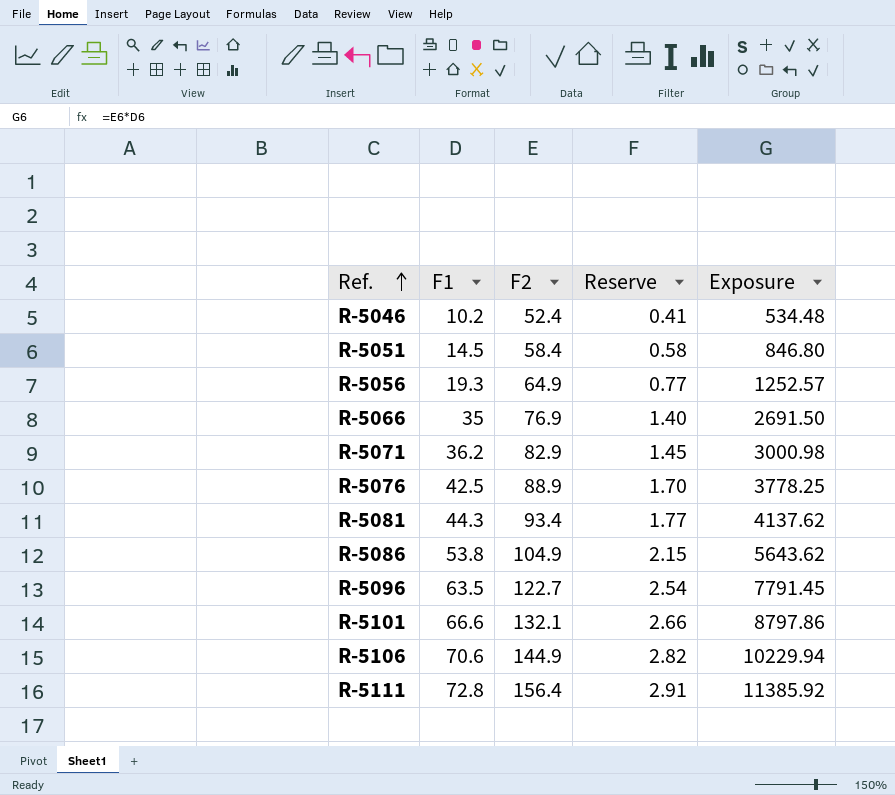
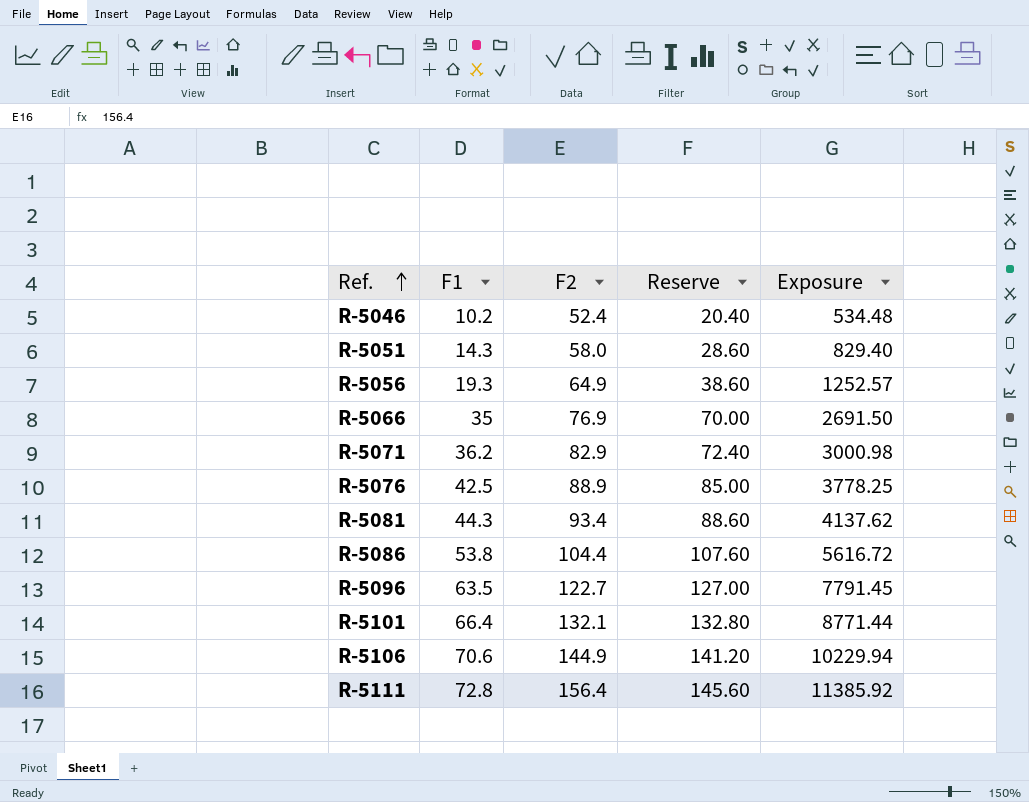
column Reserve | formula: [F1] * 0.04 -> [F1] * 2
R-5051 | F1: 14.5 -> 14.3
R-5051 | F2: 58.4 -> 58.0
R-5051 | Exposure: 846.80 -> 829.40
R-5086 | F2: 104.9 -> 104.4
R-5086 | Exposure: 5643.62 -> 5616.72
R-5101 | F1: 66.6 -> 66.4
R-5101 | Exposure: 8797.86 -> 8771.44

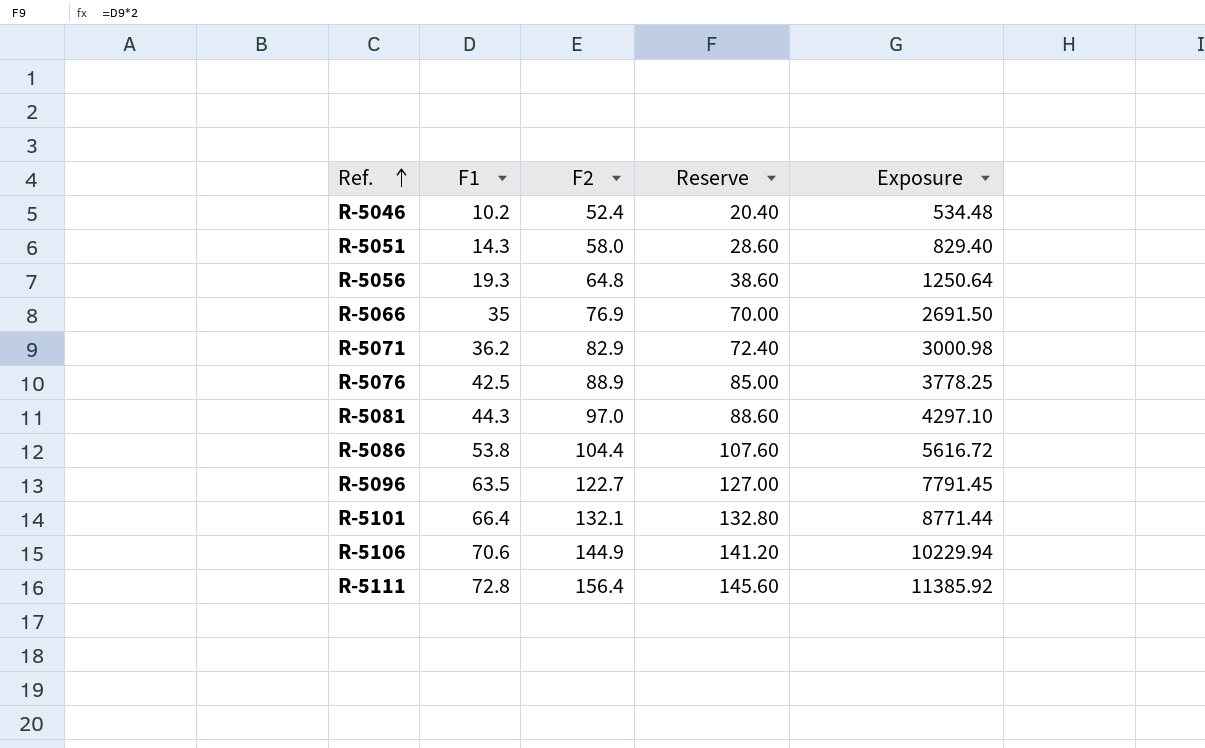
R-5056 | F2: 64.9 -> 64.8
R-5056 | Exposure: 1252.57 -> 1250.64
R-5081 | F2: 93.4 -> 97.0
R-5081 | Exposure: 4137.62 -> 4297.10

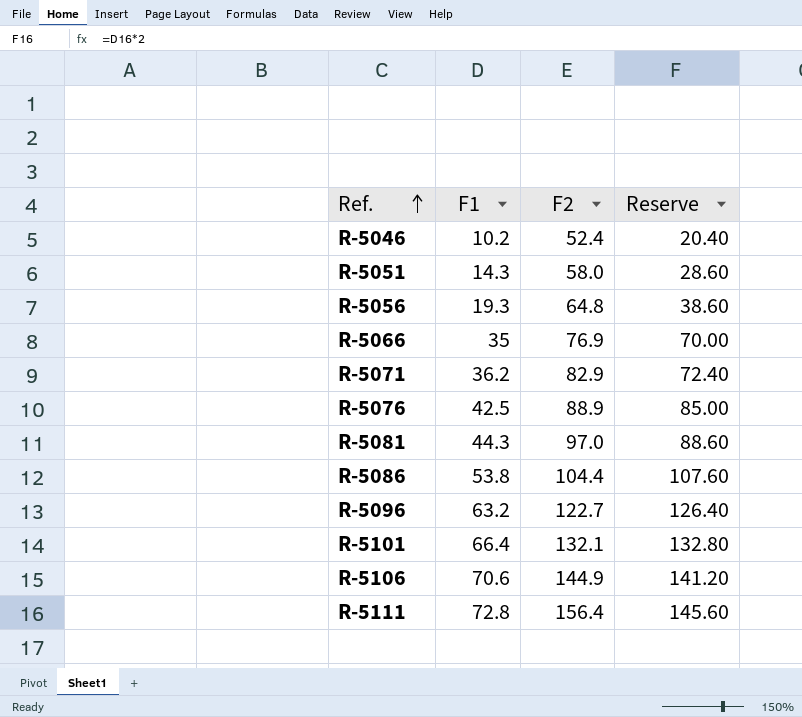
column Exposure | formula: [F1] * [F2] -> none
R-5096 | F1: 63.5 -> 63.2
R-5096 | Reserve: 127.00 -> 126.40

